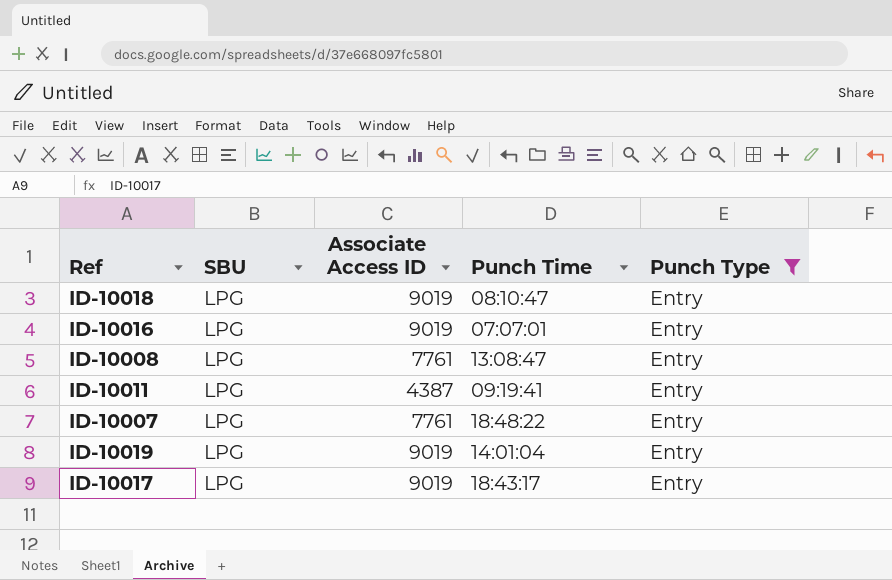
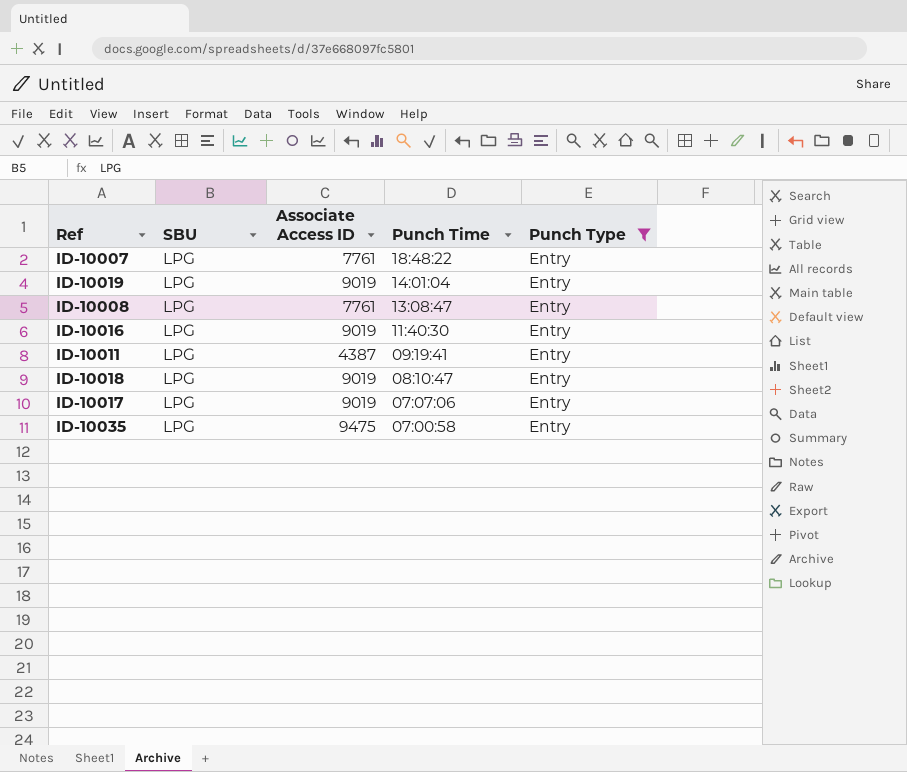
row order: none -> Punch Time descending
ID-10016 | Punch Time: 07:07:01 -> 11:40:30
ID-10017 | Punch Time: 18:43:17 -> 07:07:06
row ID-10035: none -> LPG | 9475 | 07:00:58 | Entry

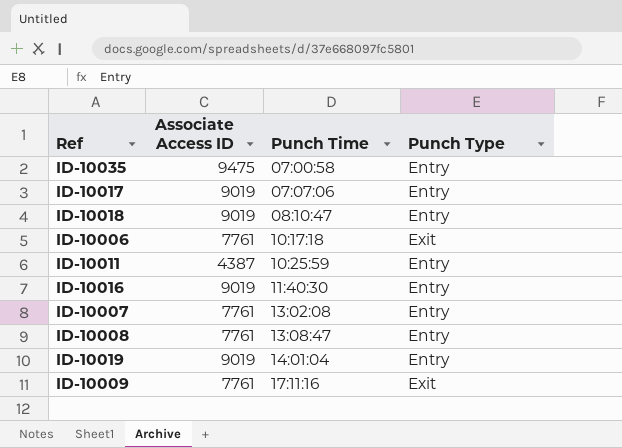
filter: Punch Type = Entry -> none
row order: Punch Time descending -> Punch Time ascending
column SBU | position: 2 -> none
ID-10011 | Punch Time: 09:19:41 -> 10:25:59
ID-10007 | Punch Time: 18:48:22 -> 13:02:08

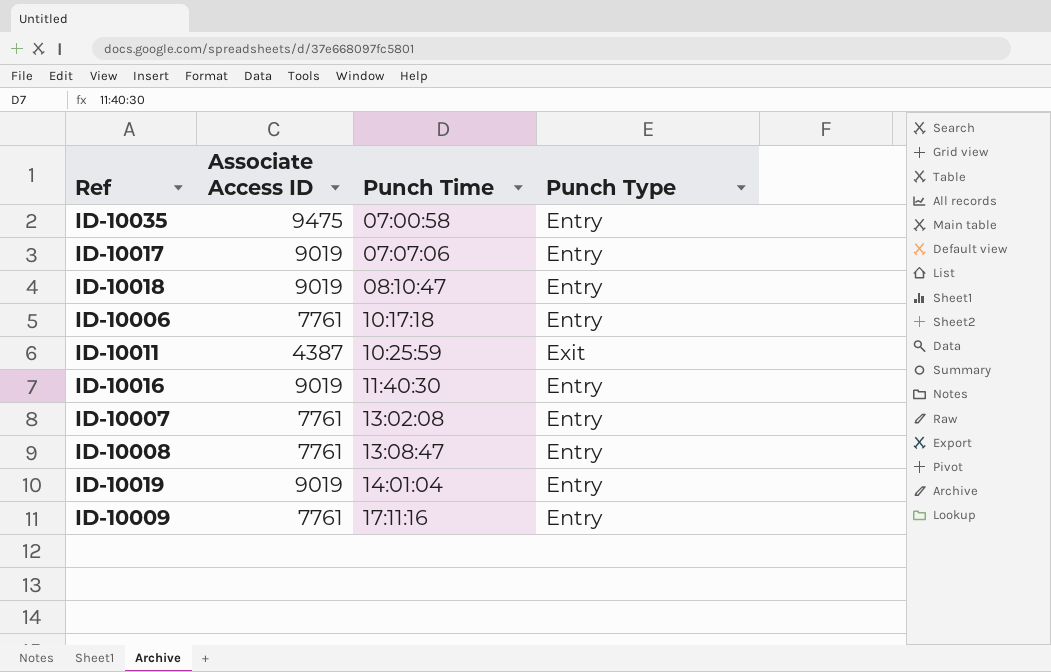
ID-10006 | Punch Type: Exit -> Entry
ID-10011 | Punch Type: Entry -> Exit
ID-10009 | Punch Type: Exit -> Entry

